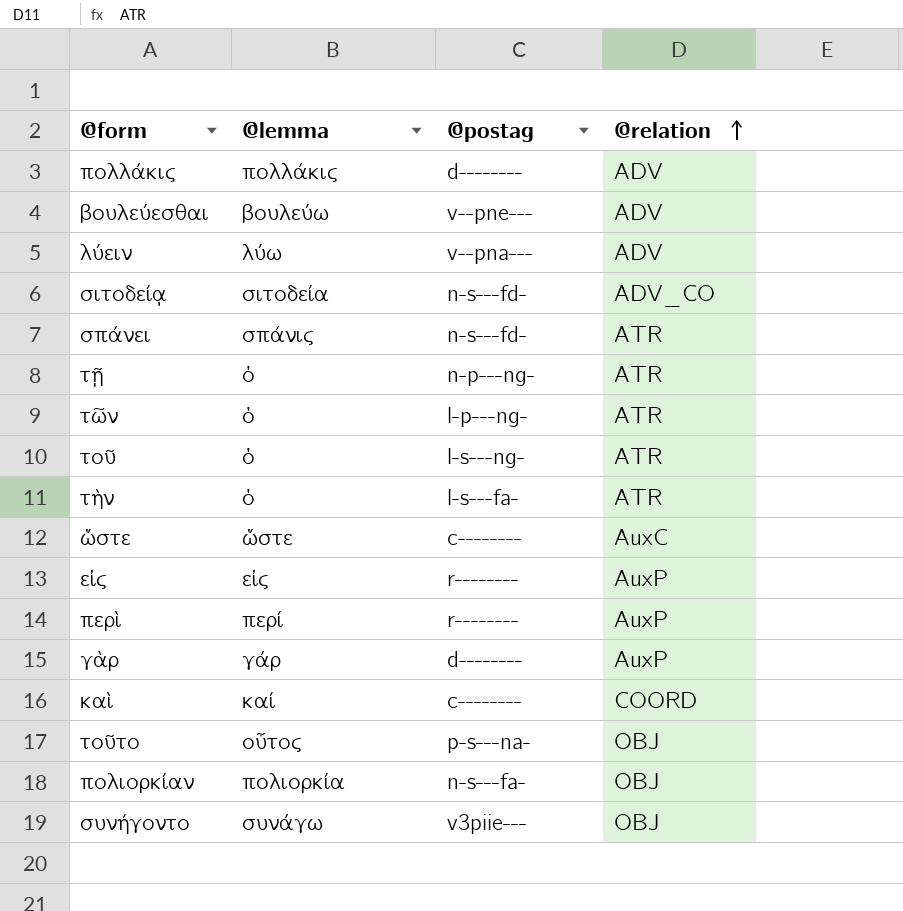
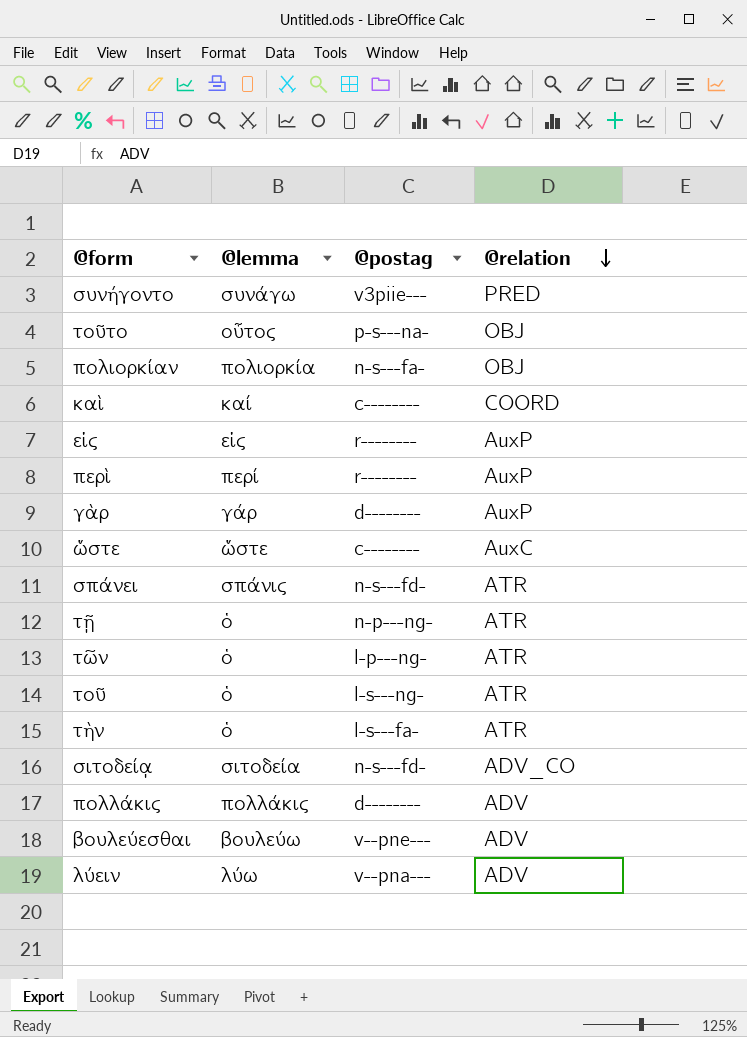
row order: @relation ascending -> @relation descending
συνήγοντο | @relation: OBJ -> PRED

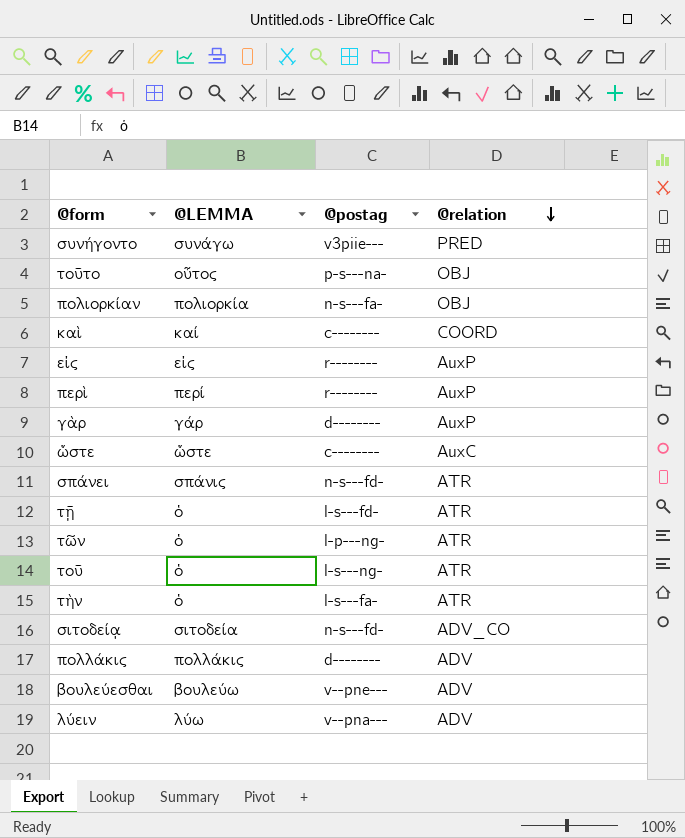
column name: @lemma -> @LEMMA
τῇ | @postag: n-p---ng- -> l-s---fd-

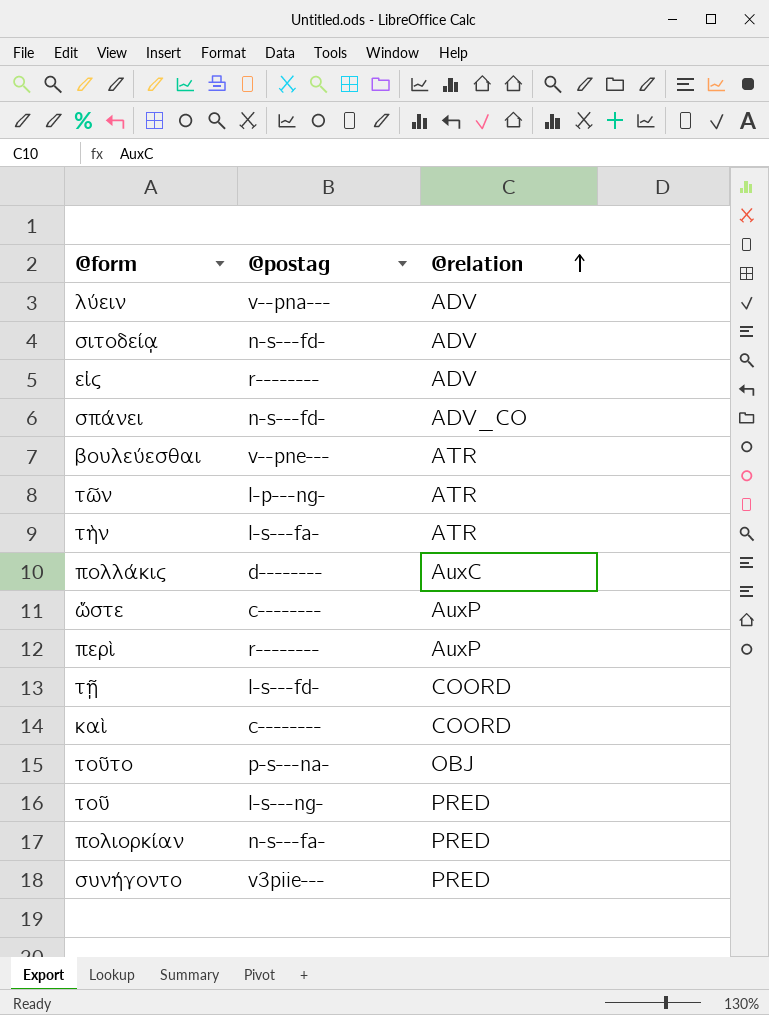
row order: @relation descending -> @relation ascending
column @LEMMA | position: 2 -> none
row γὰρ: γάρ | d-------- | AuxP -> none
σιτοδείᾳ | @relation: ADV_CO -> ADV
εἰς | @relation: AuxP -> ADV
σπάνει | @relation: ATR -> ADV_CO
βουλεύεσθαι | @relation: ADV -> ATR
πολλάκις | @relation: ADV -> AuxC
ὥστε | @relation: AuxC -> AuxP
τῇ | @relation: ATR -> COORD
τοῦ | @relation: ATR -> PRED
πολιορκίαν | @relation: OBJ -> PRED

